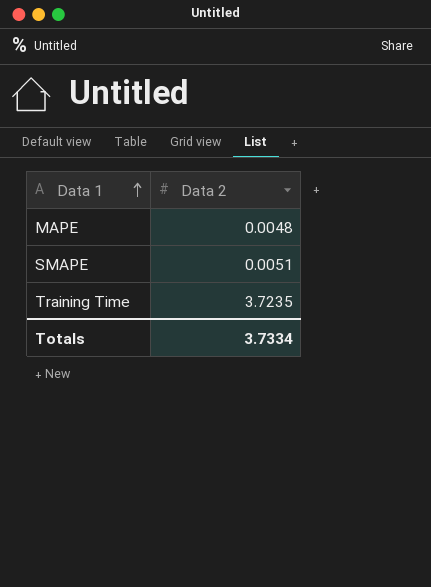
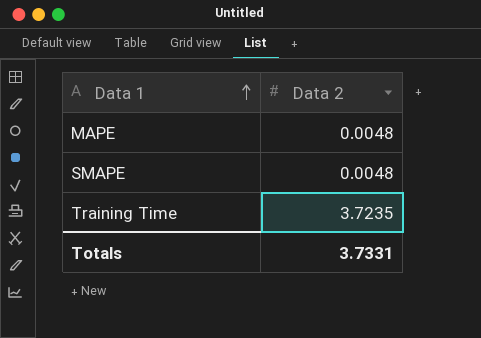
SMAPE | Data 2: 0.0051 -> 0.0048
Totals | Data 2: 3.7334 -> 3.7331

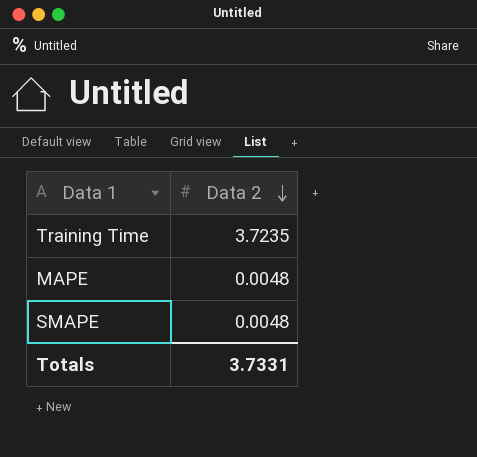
row order: Data 1 ascending -> Data 2 descending

